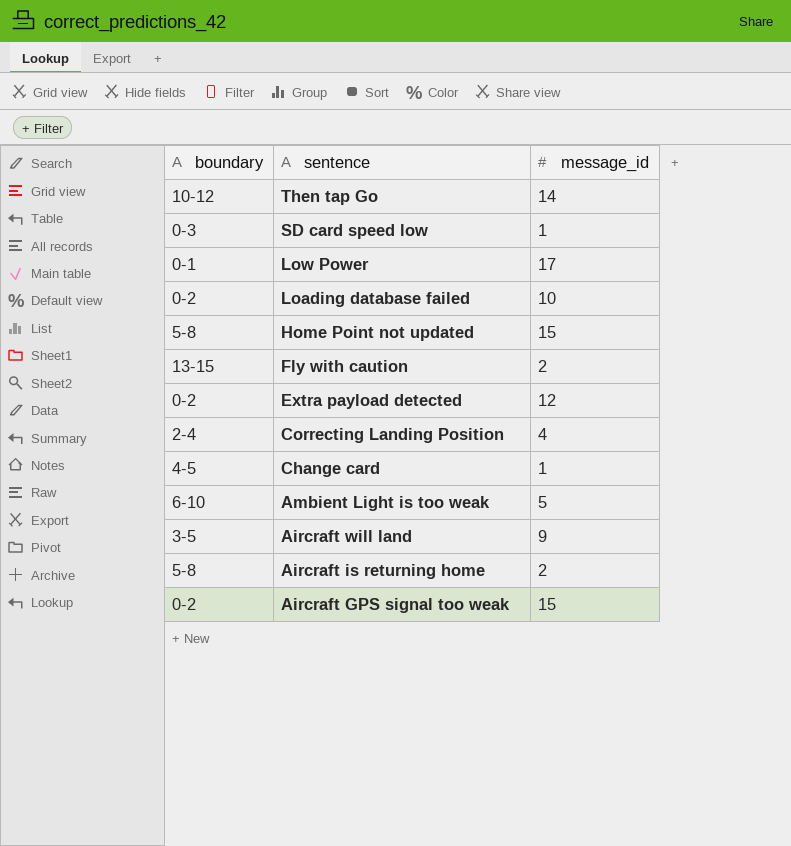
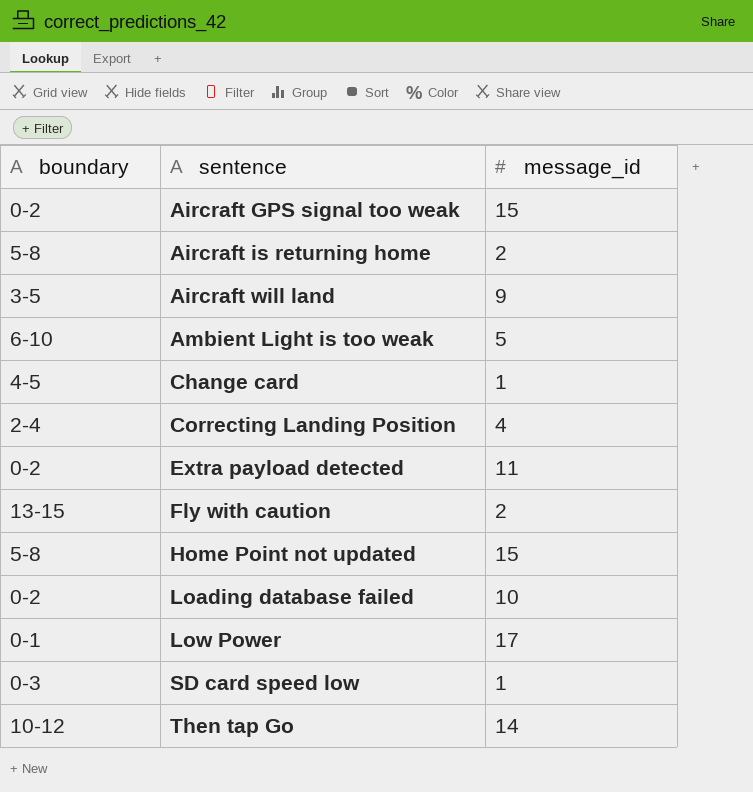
row order: sentence descending -> sentence ascending
Extra payload detected | message_id: 12 -> 11

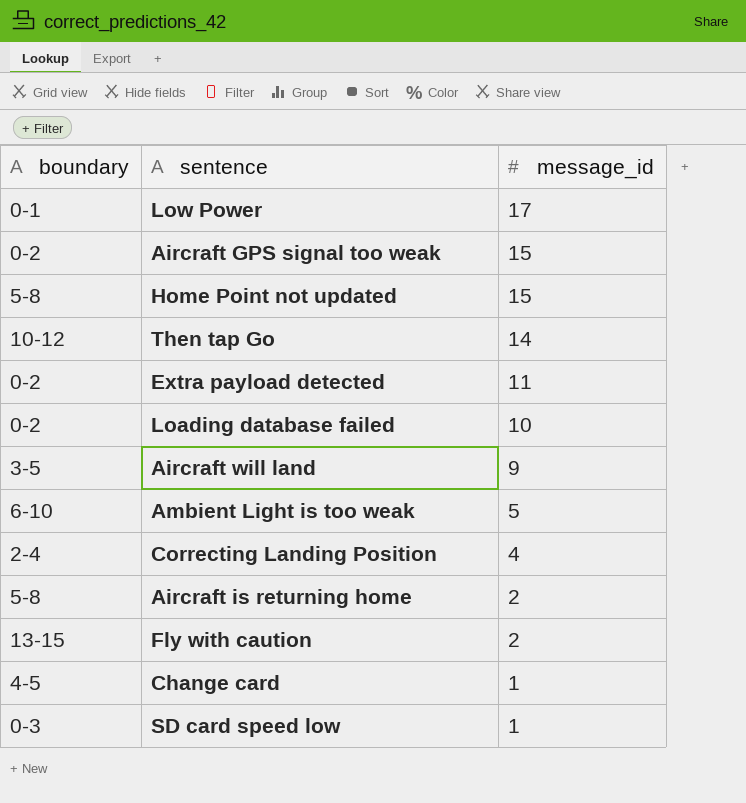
row order: sentence ascending -> message_id descending

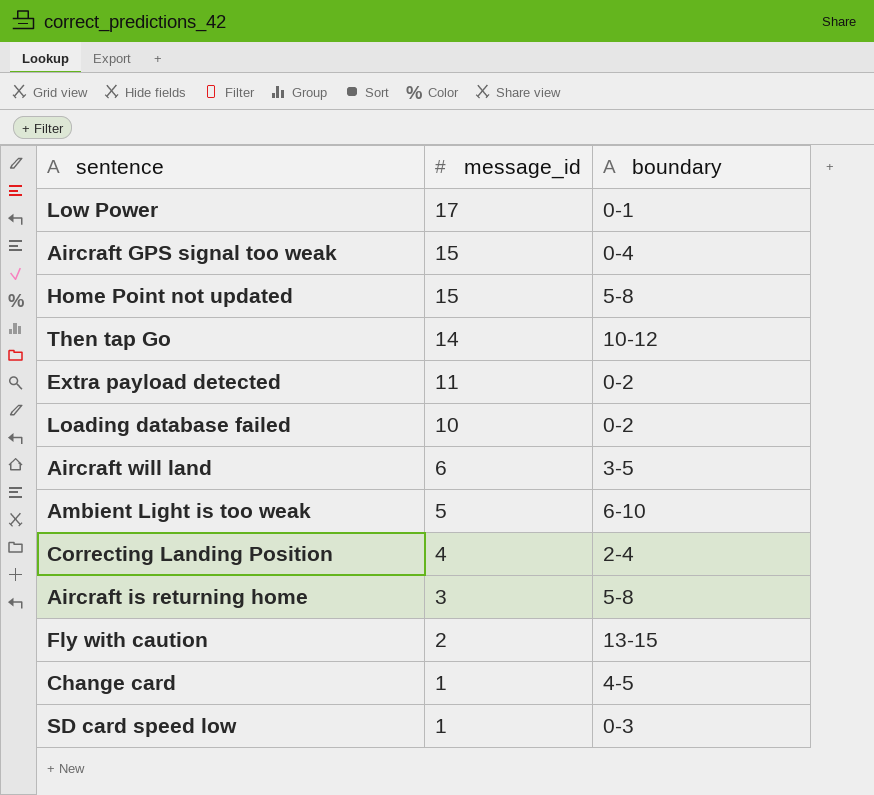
column boundary | position: 1 -> 3
Aircraft GPS signal too weak | boundary: 0-2 -> 0-4
Aircraft will land | message_id: 9 -> 6
Aircraft is returning home | message_id: 2 -> 3

